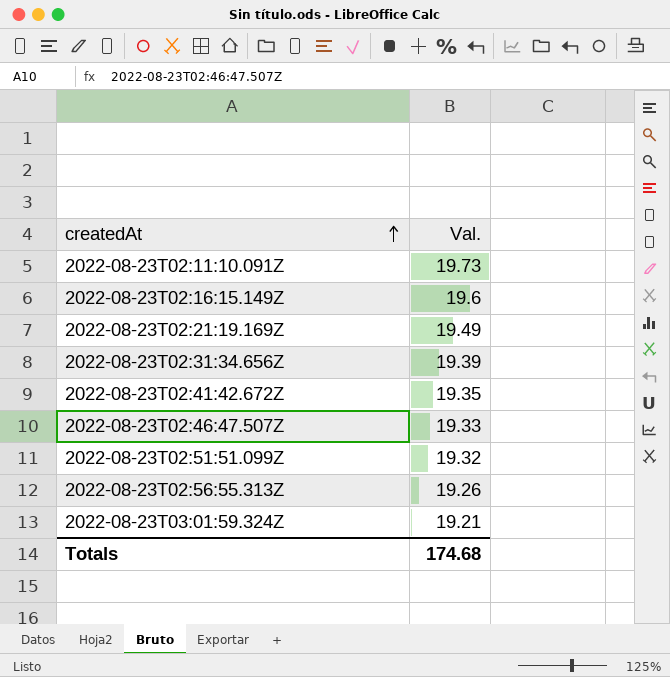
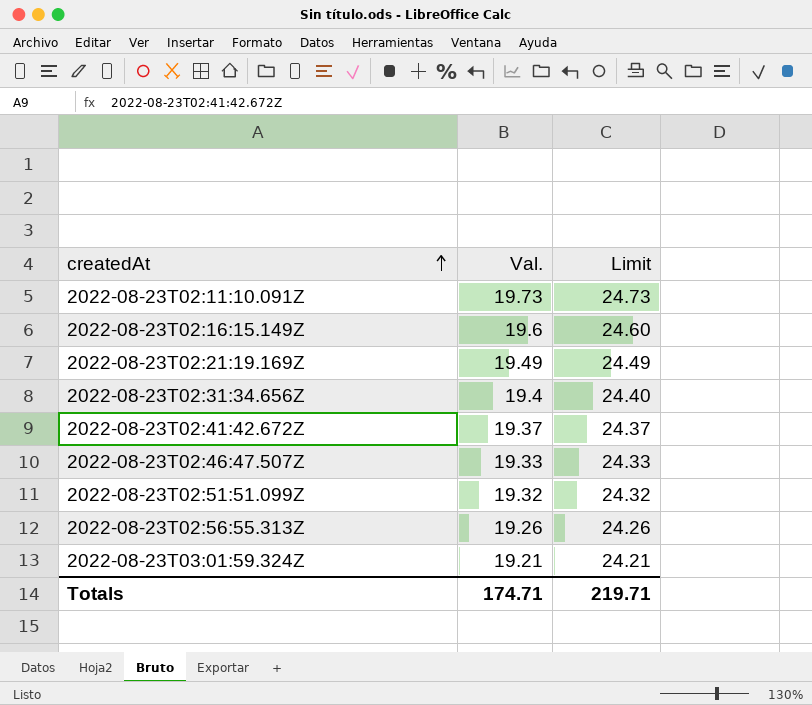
column Limit | formula: none -> [Val.] + 5
2022-08-23T02:31:34.656Z | Val.: 19.39 -> 19.4
2022-08-23T02:41:42.672Z | Val.: 19.35 -> 19.37
Totals | Val.: 174.68 -> 174.71

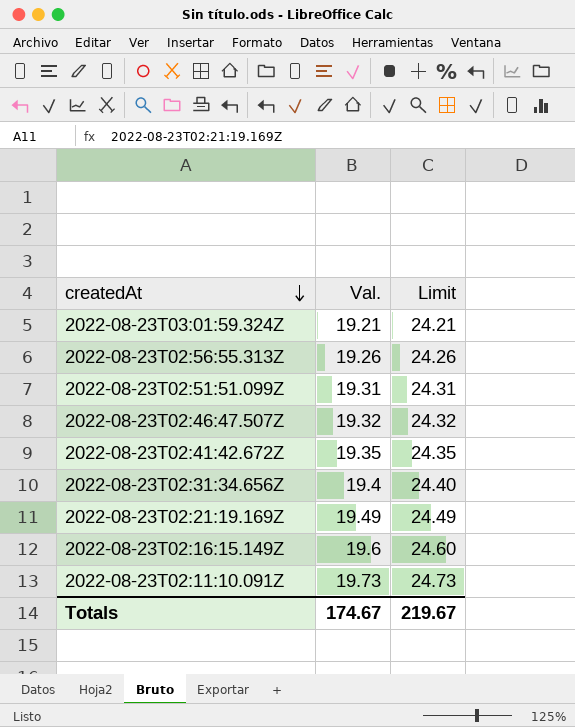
row order: createdAt ascending -> createdAt descending
2022-08-23T02:51:51.099Z | Val.: 19.32 -> 19.31
2022-08-23T02:51:51.099Z | Limit: 24.32 -> 24.31
2022-08-23T02:46:47.507Z | Val.: 19.33 -> 19.32
2022-08-23T02:46:47.507Z | Limit: 24.33 -> 24.32
2022-08-23T02:41:42.672Z | Val.: 19.37 -> 19.35
2022-08-23T02:41:42.672Z | Limit: 24.37 -> 24.35
Totals | Val.: 174.71 -> 174.67
Totals | Limit: 219.71 -> 219.67

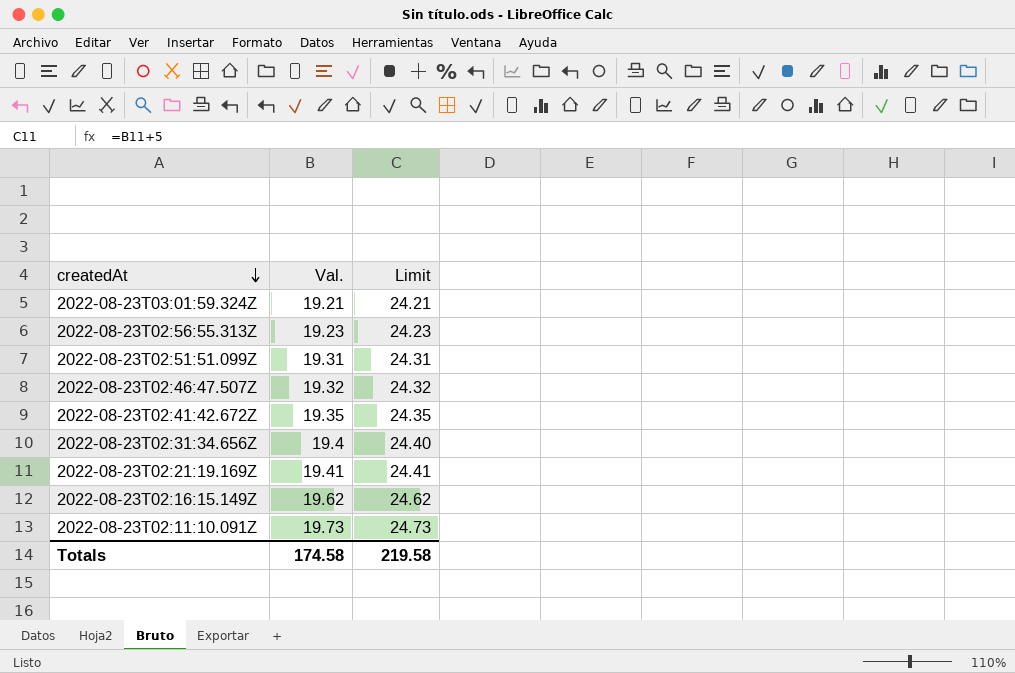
2022-08-23T02:56:55.313Z | Val.: 19.26 -> 19.23
2022-08-23T02:56:55.313Z | Limit: 24.26 -> 24.23
2022-08-23T02:21:19.169Z | Val.: 19.49 -> 19.41
2022-08-23T02:21:19.169Z | Limit: 24.49 -> 24.41
2022-08-23T02:16:15.149Z | Val.: 19.6 -> 19.62
2022-08-23T02:16:15.149Z | Limit: 24.60 -> 24.62
Totals | Val.: 174.67 -> 174.58
Totals | Limit: 219.67 -> 219.58

